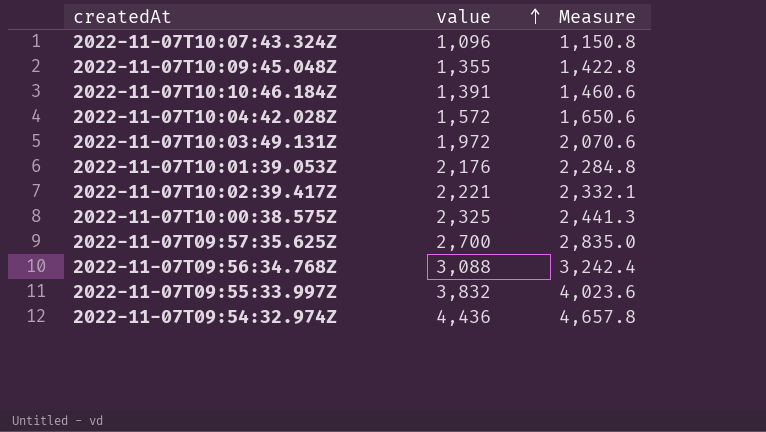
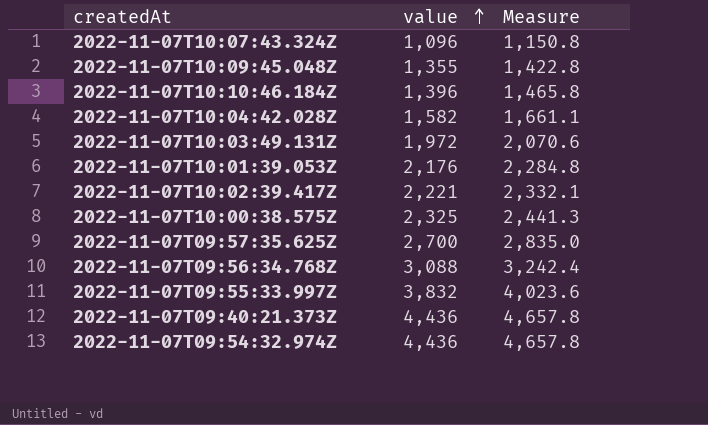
2022-11-07T10:10:46.184Z | value: 1,391 -> 1,396
2022-11-07T10:10:46.184Z | Measure: 1,460.6 -> 1,465.8
2022-11-07T10:04:42.028Z | value: 1,572 -> 1,582
2022-11-07T10:04:42.028Z | Measure: 1,650.6 -> 1,661.1
row 2022-11-07T09:40:21.373Z: none -> 4,436 | 4,657.8

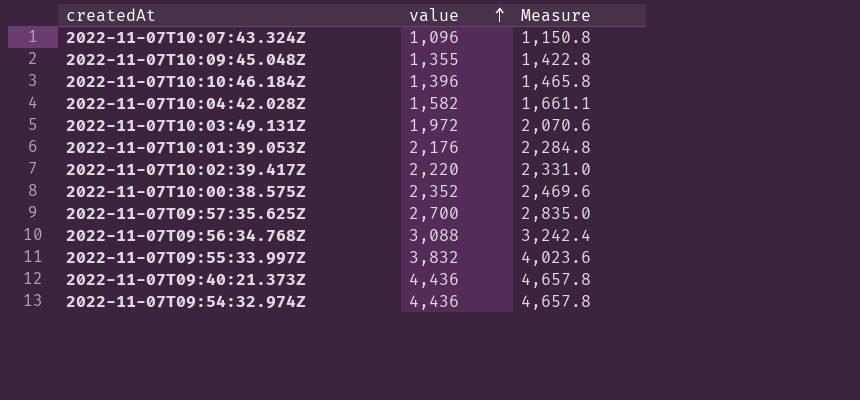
2022-11-07T10:02:39.417Z | value: 2,221 -> 2,220
2022-11-07T10:02:39.417Z | Measure: 2,332.1 -> 2,331.0
2022-11-07T10:00:38.575Z | value: 2,325 -> 2,352
2022-11-07T10:00:38.575Z | Measure: 2,441.3 -> 2,469.6

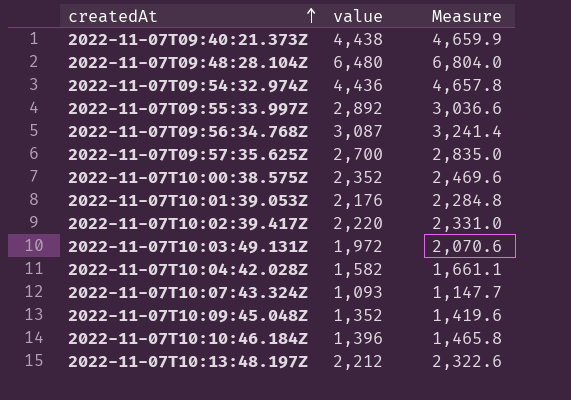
row order: value ascending -> createdAt ascending
2022-11-07T09:40:21.373Z | value: 4,436 -> 4,438
2022-11-07T09:40:21.373Z | Measure: 4,657.8 -> 4,659.9
row 2022-11-07T09:48:28.104Z: none -> 6,480 | 6,804.0
2022-11-07T09:55:33.997Z | value: 3,832 -> 2,892
2022-11-07T09:55:33.997Z | Measure: 4,023.6 -> 3,036.6
2022-11-07T09:56:34.768Z | value: 3,088 -> 3,087
2022-11-07T09:56:34.768Z | Measure: 3,242.4 -> 3,241.4
2022-11-07T10:07:43.324Z | value: 1,096 -> 1,093
2022-11-07T10:07:43.324Z | Measure: 1,150.8 -> 1,147.7
2022-11-07T10:09:45.048Z | value: 1,355 -> 1,352
2022-11-07T10:09:45.048Z | Measure: 1,422.8 -> 1,419.6
row 2022-11-07T10:13:48.197Z: none -> 2,212 | 2,322.6

